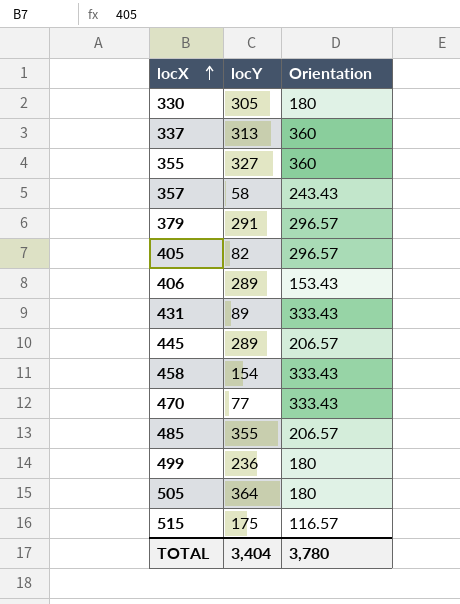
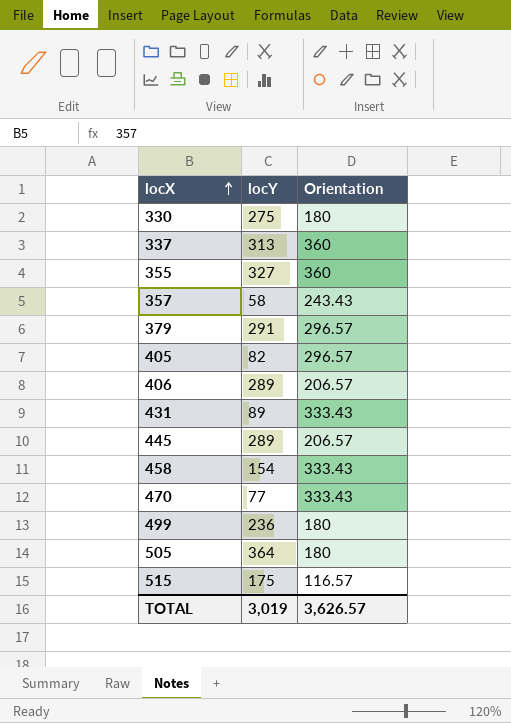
row 485: 355 | 206.57 -> none
330 | locY: 305 -> 275
406 | Orientation: 153.43 -> 206.57
TOTAL | locY: 3,404 -> 3,019
TOTAL | Orientation: 3,780 -> 3,626.57

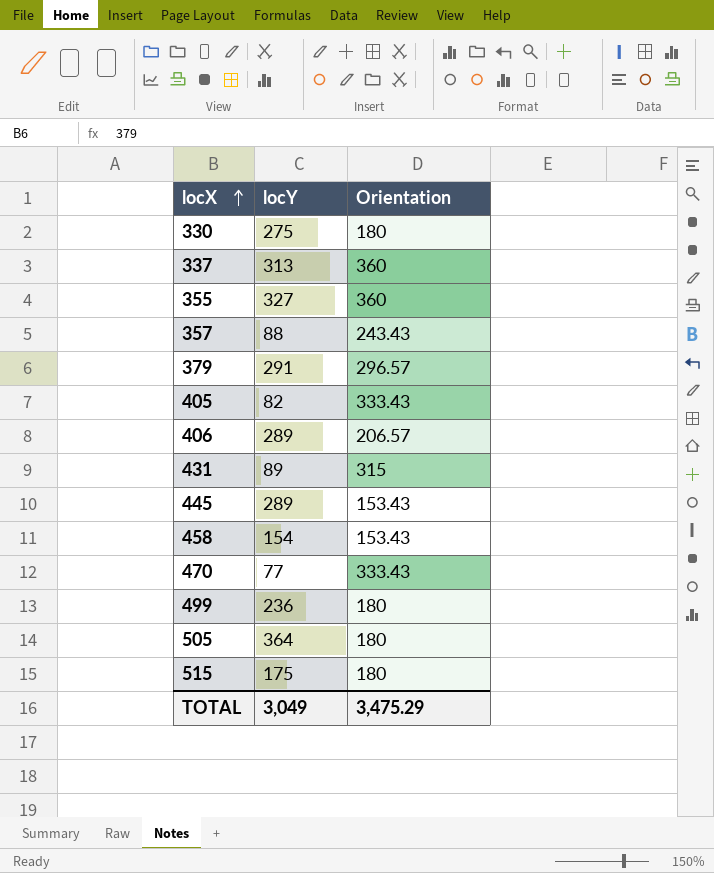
357 | locY: 58 -> 88
405 | Orientation: 296.57 -> 333.43
431 | Orientation: 333.43 -> 315
445 | Orientation: 206.57 -> 153.43
458 | Orientation: 333.43 -> 153.43
515 | Orientation: 116.57 -> 180
TOTAL | locY: 3,019 -> 3,049
TOTAL | Orientation: 3,626.57 -> 3,475.29

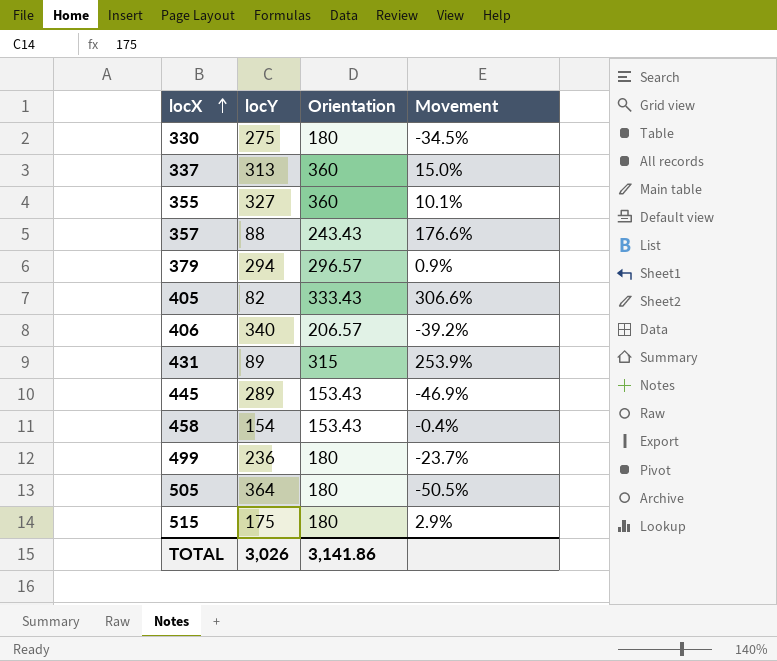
column Movement | formula: none -> ([Orientation] - [locY]) / [locY]
row 470: 77 | 333.43 -> none
379 | locY: 291 -> 294
406 | locY: 289 -> 340
TOTAL | locY: 3,049 -> 3,026
TOTAL | Orientation: 3,475.29 -> 3,141.86

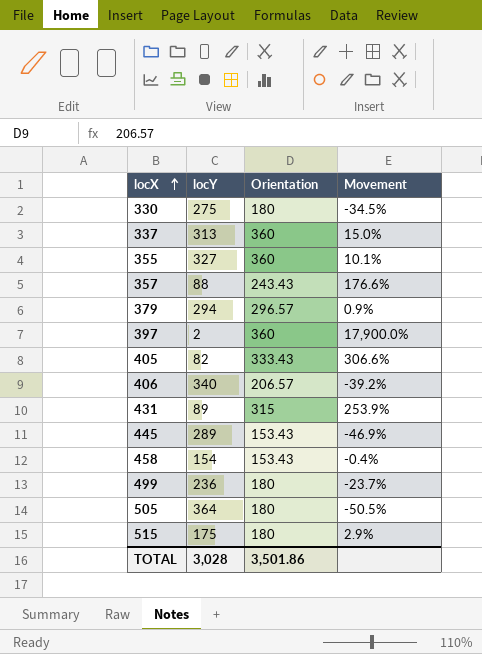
row 397: none -> 2 | 360 | 17,900.0%
TOTAL | locY: 3,026 -> 3,028
TOTAL | Orientation: 3,141.86 -> 3,501.86

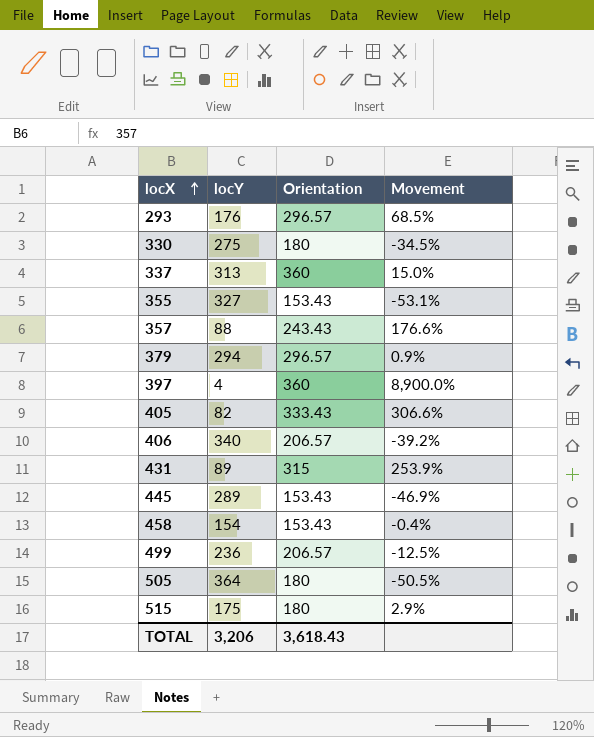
row 293: none -> 176 | 296.57 | 68.5%
355 | Orientation: 360 -> 153.43
355 | Movement: 10.1% -> -53.1%
397 | locY: 2 -> 4
397 | Movement: 17,900.0% -> 8,900.0%
499 | Orientation: 180 -> 206.57
499 | Movement: -23.7% -> -12.5%
TOTAL | locY: 3,028 -> 3,206
TOTAL | Orientation: 3,501.86 -> 3,618.43

